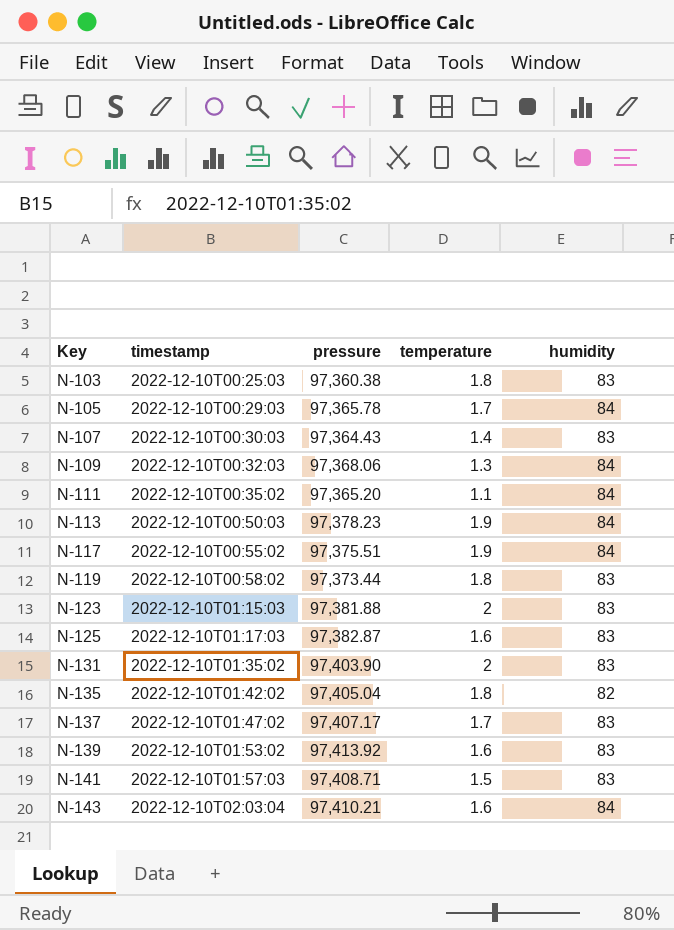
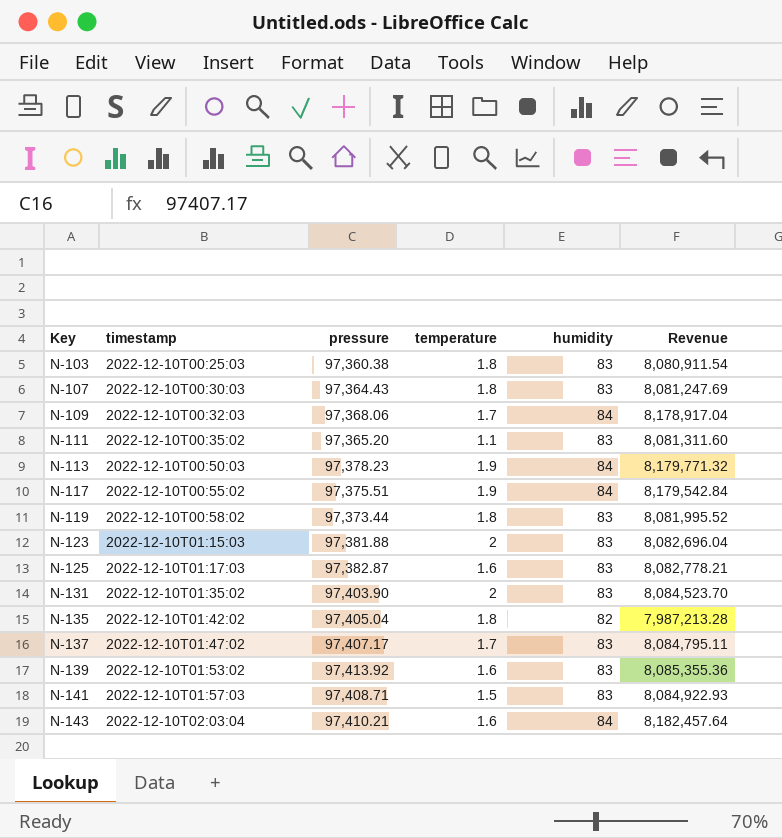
column Revenue | formula: none -> [pressure] * [humidity]
row N-105: 2022-12-10T00:29:03 | 97,365.78 | 1.7 | 84 -> none
N-107 | temperature: 1.4 -> 1.8
N-109 | temperature: 1.3 -> 1.7
N-111 | humidity: 84 -> 83

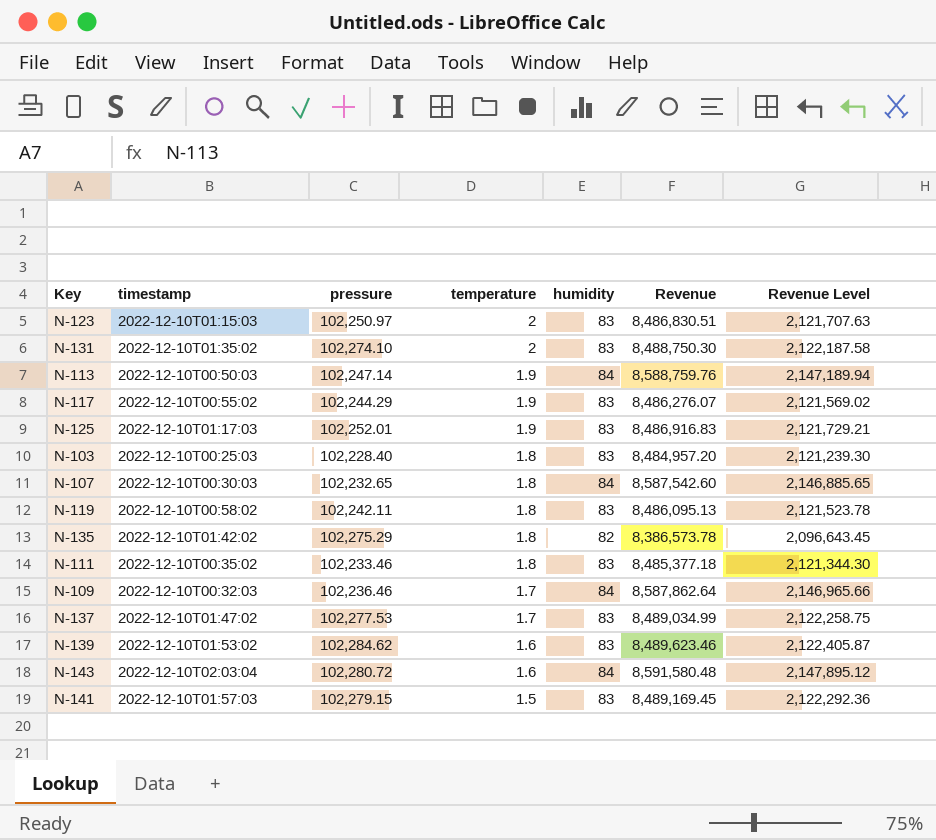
row order: Key ascending -> temperature descending
column Revenue Level | formula: none -> [Revenue] * 0.25
N-123 | pressure: 97,381.88 -> 102,250.97
N-123 | Revenue: 8,082,696.04 -> 8,486,830.51
N-131 | pressure: 97,403.90 -> 102,274.10
N-131 | Revenue: 8,084,523.70 -> 8,488,750.30
N-113 | pressure: 97,378.23 -> 102,247.14
N-113 | Revenue: 8,179,771.32 -> 8,588,759.76
N-117 | pressure: 97,375.51 -> 102,244.29
N-117 | humidity: 84 -> 83
N-117 | Revenue: 8,179,542.84 -> 8,486,276.07
N-125 | pressure: 97,382.87 -> 102,252.01
N-125 | temperature: 1.6 -> 1.9
N-125 | Revenue: 8,082,778.21 -> 8,486,916.83
N-103 | pressure: 97,360.38 -> 102,228.40
N-103 | Revenue: 8,080,911.54 -> 8,484,957.20
N-107 | pressure: 97,364.43 -> 102,232.65
N-107 | humidity: 83 -> 84
N-107 | Revenue: 8,081,247.69 -> 8,587,542.60
N-119 | pressure: 97,373.44 -> 102,242.11
N-119 | Revenue: 8,081,995.52 -> 8,486,095.13
N-135 | pressure: 97,405.04 -> 102,275.29
N-135 | Revenue: 7,987,213.28 -> 8,386,573.78
N-111 | pressure: 97,365.20 -> 102,233.46
N-111 | temperature: 1.1 -> 1.8
N-111 | Revenue: 8,081,311.60 -> 8,485,377.18
N-109 | pressure: 97,368.06 -> 102,236.46
N-109 | Revenue: 8,178,917.04 -> 8,587,862.64
N-137 | pressure: 97,407.17 -> 102,277.53
N-137 | Revenue: 8,084,795.11 -> 8,489,034.99
N-139 | pressure: 97,413.92 -> 102,284.62
N-139 | Revenue: 8,085,355.36 -> 8,489,623.46
N-143 | pressure: 97,410.21 -> 102,280.72
N-143 | Revenue: 8,182,457.64 -> 8,591,580.48
N-141 | pressure: 97,408.71 -> 102,279.15
N-141 | Revenue: 8,084,922.93 -> 8,489,169.45

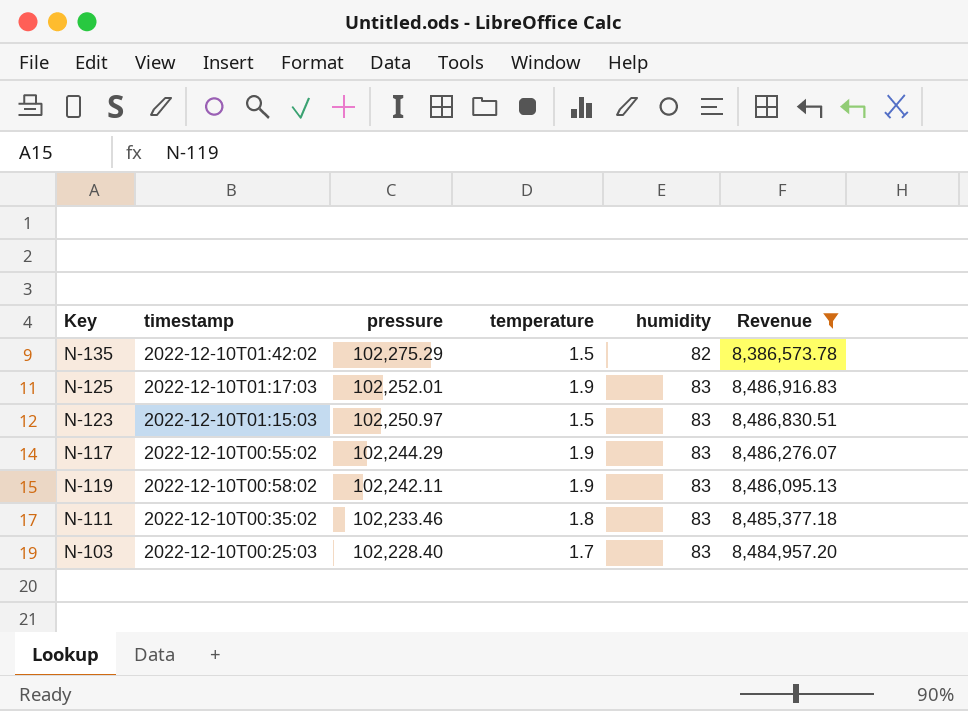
filter: none -> Revenue <= 8,486,916.83
row order: temperature descending -> pressure descending
column Revenue Level | formula: [Revenue] * 0.25 -> none
N-135 | temperature: 1.8 -> 1.5
N-123 | temperature: 2 -> 1.5
N-119 | temperature: 1.8 -> 1.9
N-103 | temperature: 1.8 -> 1.7

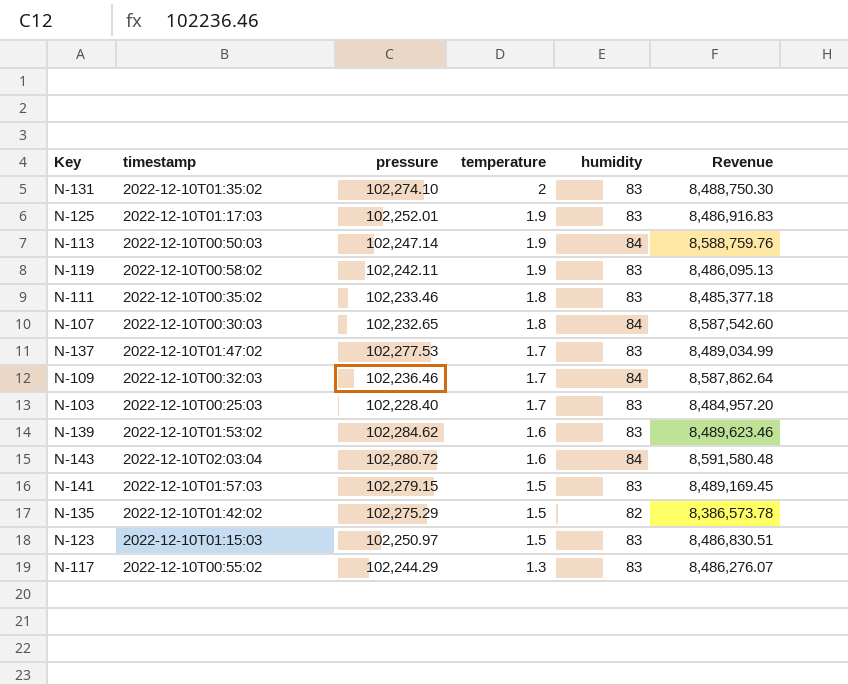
filter: Revenue <= 8,486,916.83 -> none
row order: pressure descending -> temperature descending
N-117 | temperature: 1.9 -> 1.3

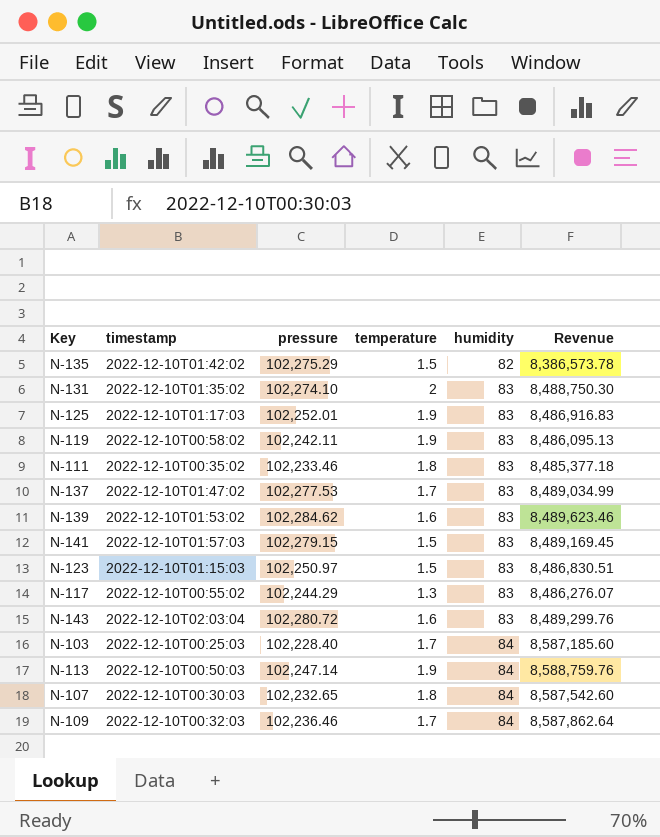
row order: temperature descending -> humidity ascending
N-143 | humidity: 84 -> 83
N-143 | Revenue: 8,591,580.48 -> 8,489,299.76
N-103 | humidity: 83 -> 84
N-103 | Revenue: 8,484,957.20 -> 8,587,185.60

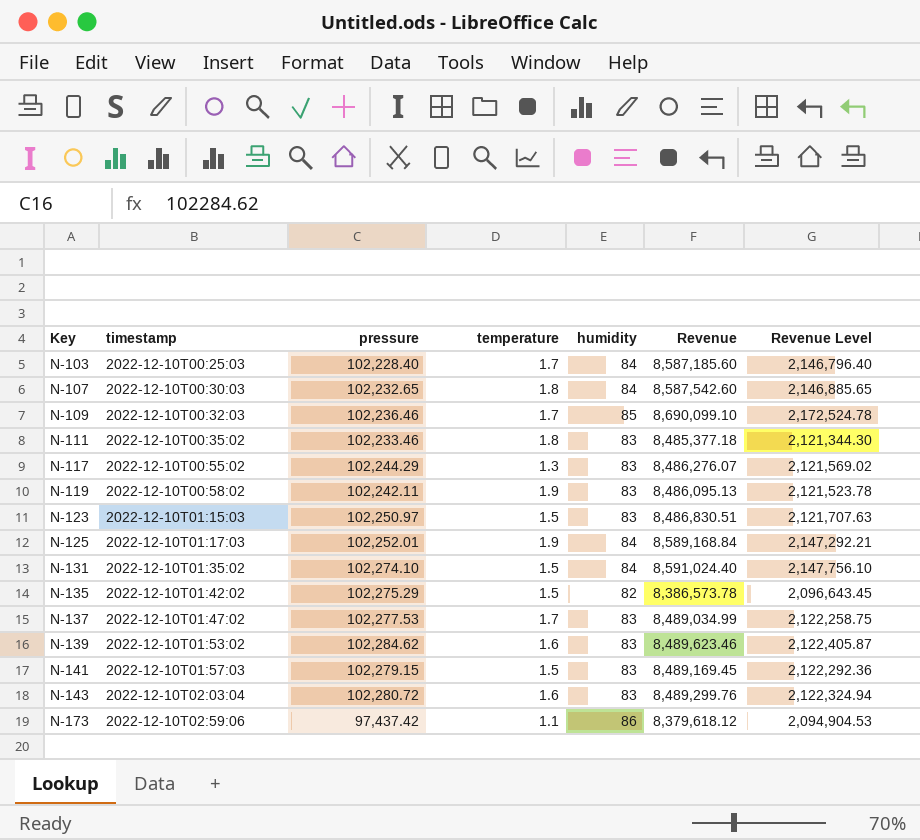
row order: humidity ascending -> Key ascending
column Revenue Level | formula: none -> [Revenue] * 0.25
row N-113: 2022-12-10T00:50:03 | 102,247.14 | 1.9 | 84 | 8,588,759.76 -> none
N-109 | humidity: 84 -> 85
N-109 | Revenue: 8,587,862.64 -> 8,690,099.10
N-125 | humidity: 83 -> 84
N-125 | Revenue: 8,486,916.83 -> 8,589,168.84
N-131 | temperature: 2 -> 1.5
N-131 | humidity: 83 -> 84
N-131 | Revenue: 8,488,750.30 -> 8,591,024.40
row N-173: none -> 2022-12-10T02:59:06 | 97,437.42 | 1.1 | 86 | 8,379,618.12 | 2,094,904.53

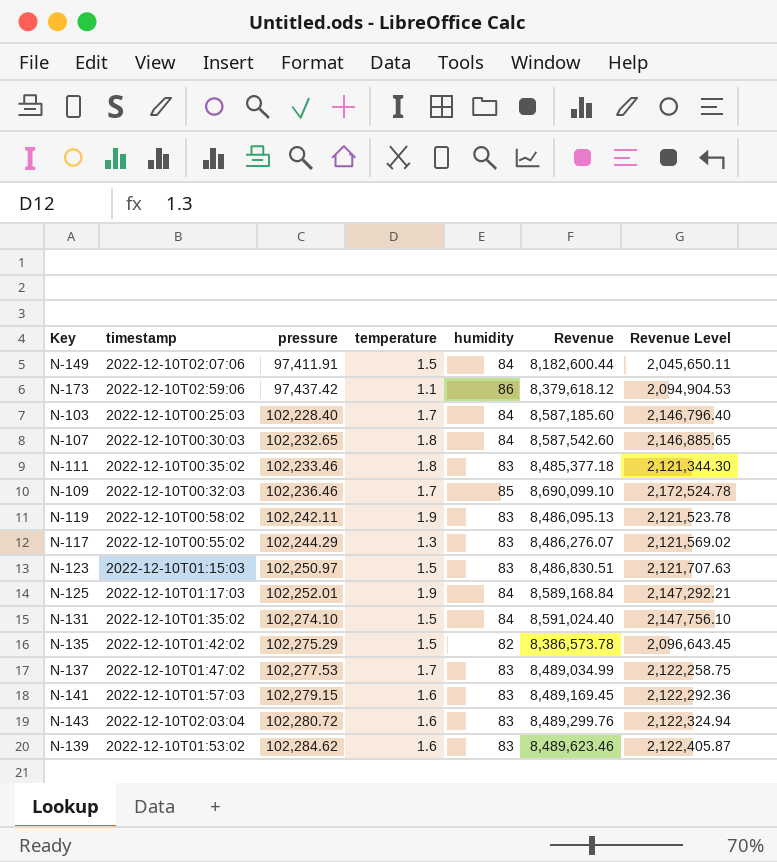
row order: Key ascending -> pressure ascending
row N-149: none -> 2022-12-10T02:07:06 | 97,411.91 | 1.5 | 84 | 8,182,600.44 | 2,045,650.11
N-141 | temperature: 1.5 -> 1.6

